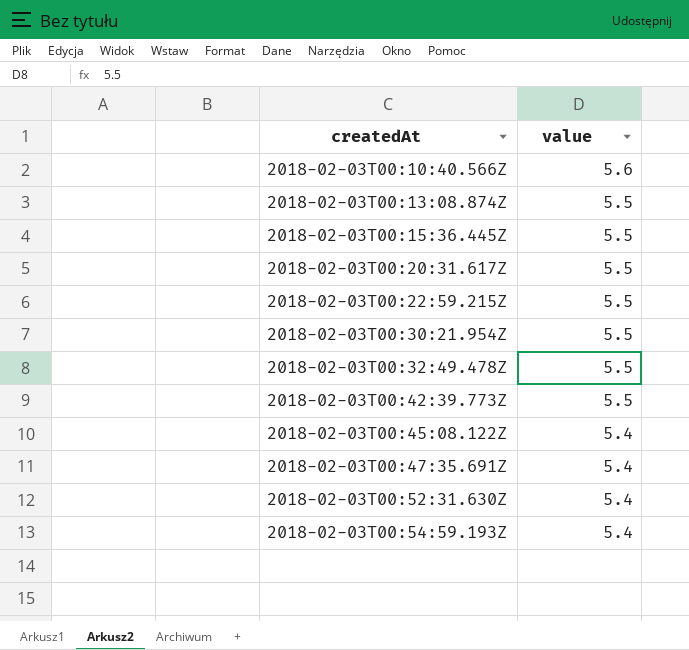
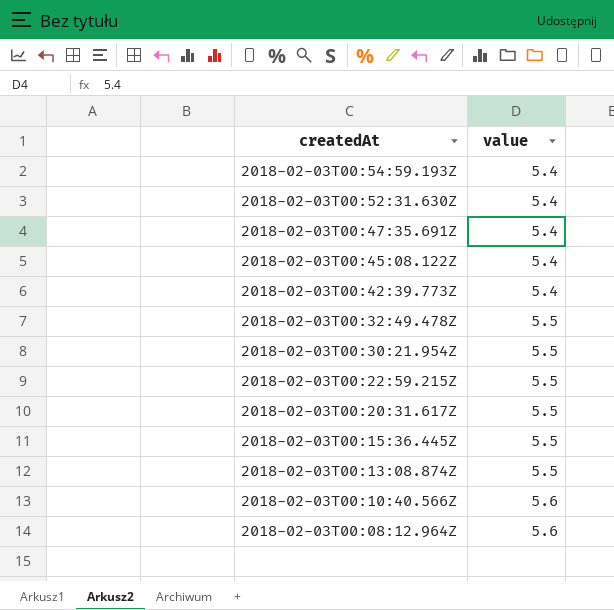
row order: createdAt ascending -> createdAt descending
2018-02-03T00:42:39.773Z | value: 5.5 -> 5.4
row 2018-02-03T00:08:12.964Z: none -> 5.6

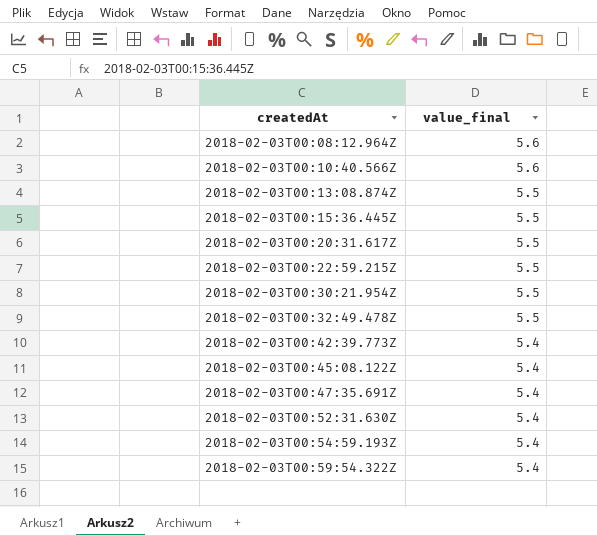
row order: createdAt descending -> createdAt ascending
column name: value -> value_final
row 2018-02-03T00:59:54.322Z: none -> 5.4

